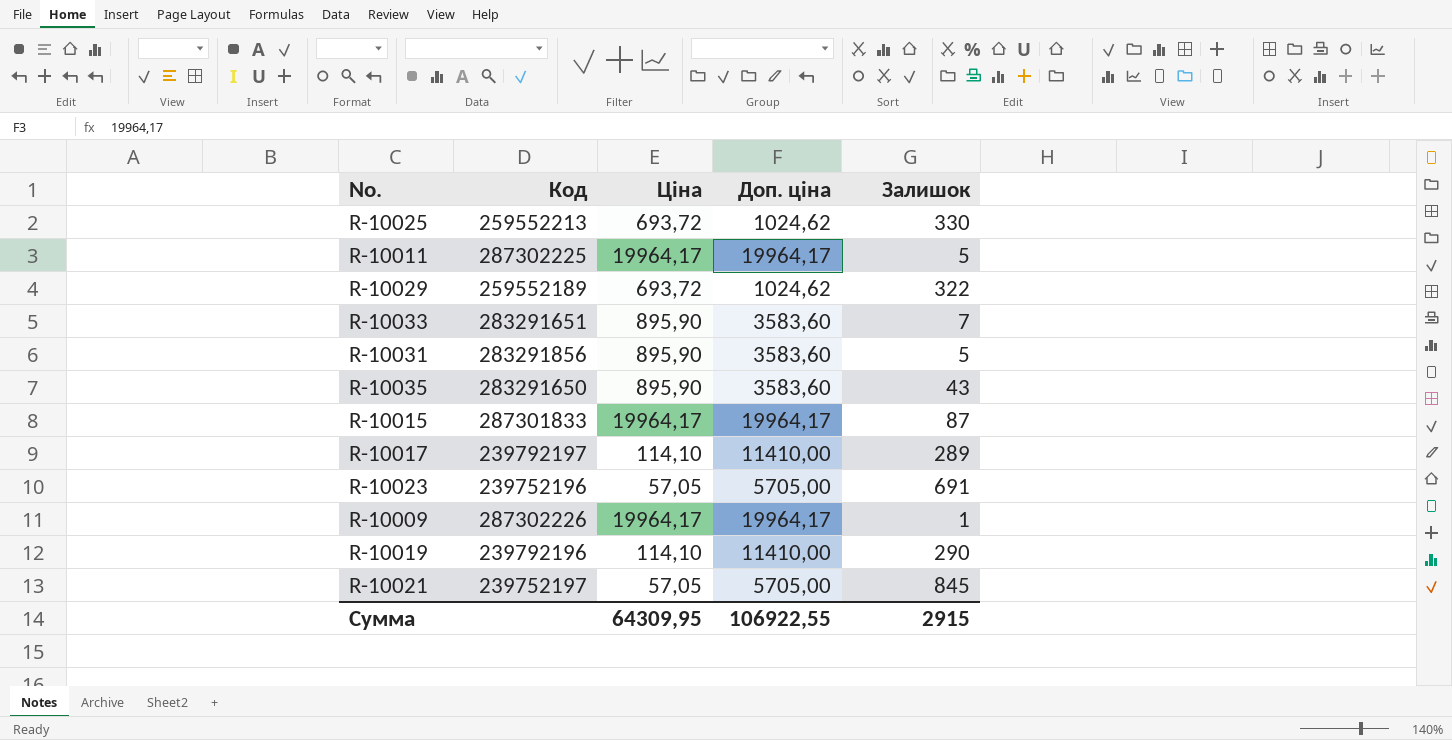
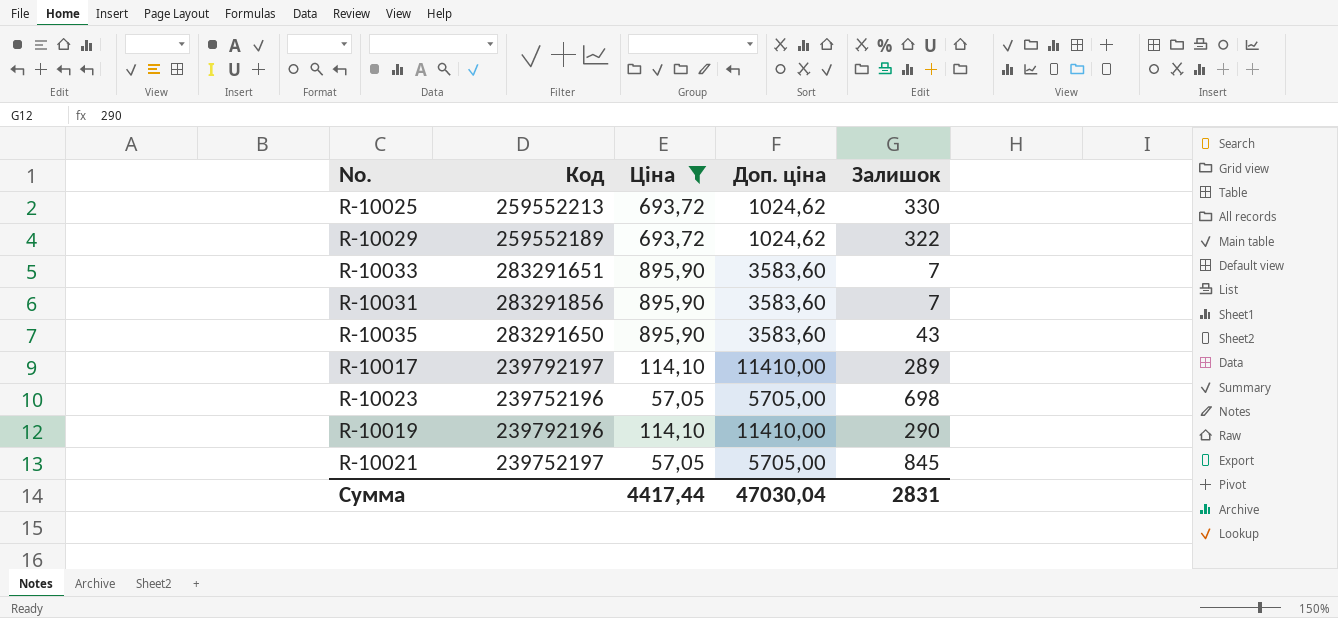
filter: none -> Ціна != 19964,17
R-10031 | Залишок: 5 -> 7
R-10023 | Залишок: 691 -> 698
Сумма | Ціна: 64309,95 -> 4417,44
Сумма | Доп. ціна: 106922,55 -> 47030,04
Сумма | Залишок: 2915 -> 2831

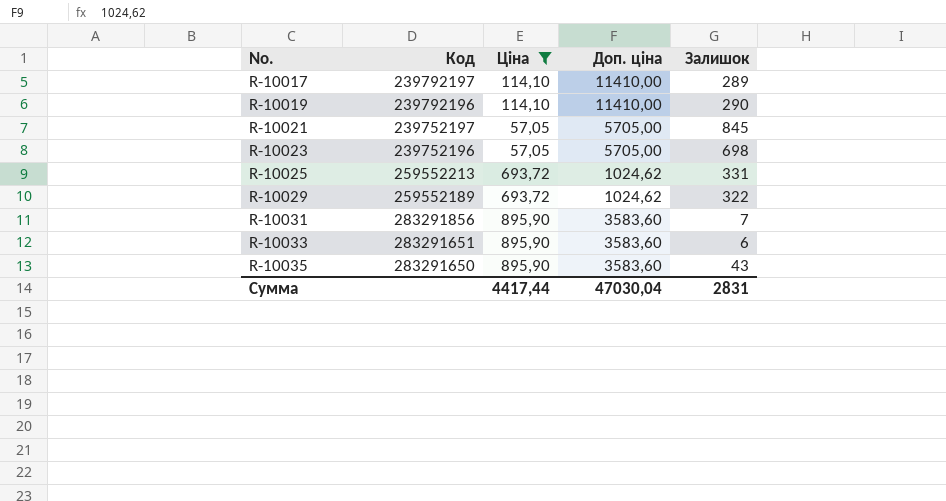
row order: none -> No. ascending
R-10025 | Залишок: 330 -> 331
R-10033 | Залишок: 7 -> 6

